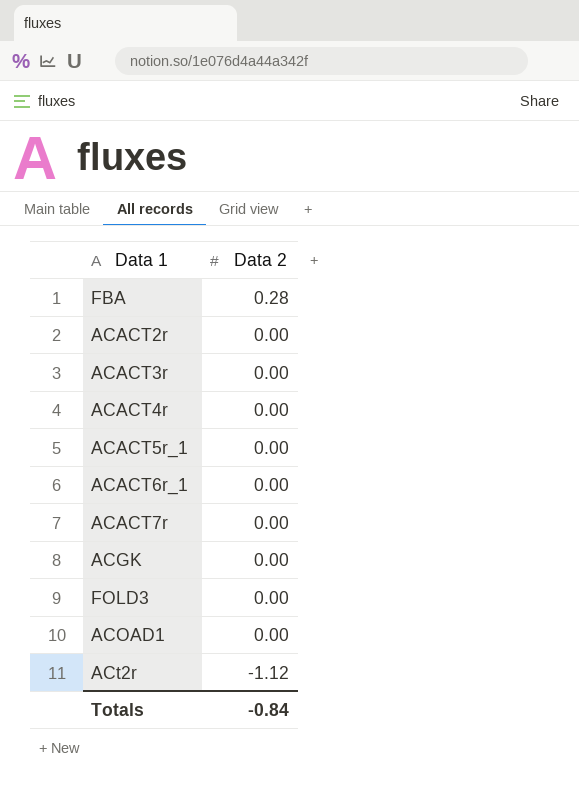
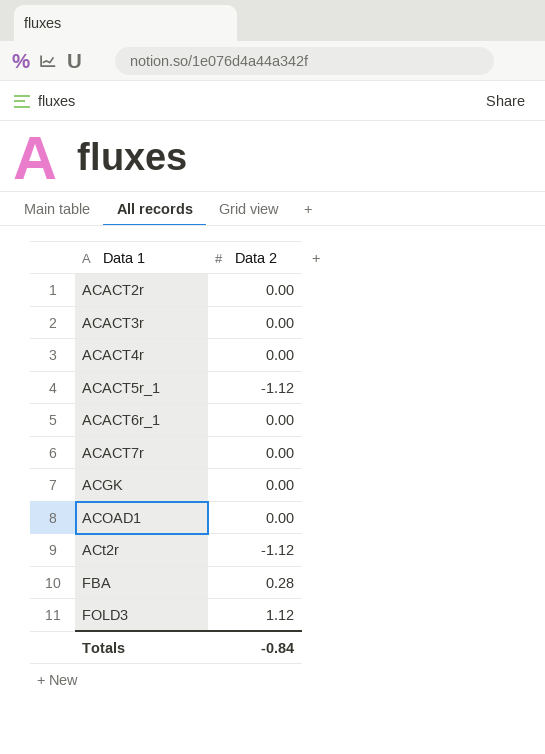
row order: Data 2 descending -> Data 1 ascending
ACACT5r_1 | Data 2: 0.00 -> -1.12
FOLD3 | Data 2: 0.00 -> 1.12

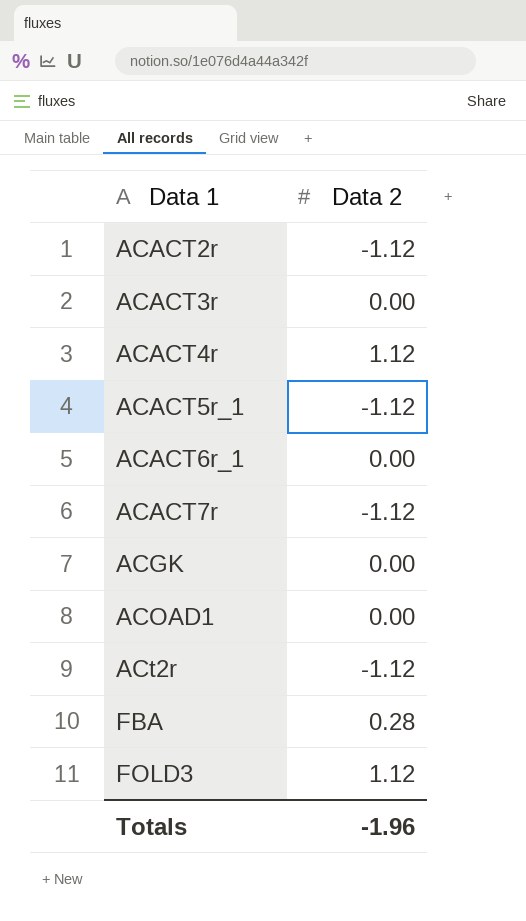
ACACT2r | Data 2: 0.00 -> -1.12
ACACT4r | Data 2: 0.00 -> 1.12
ACACT7r | Data 2: 0.00 -> -1.12
Totals | Data 2: -0.84 -> -1.96

